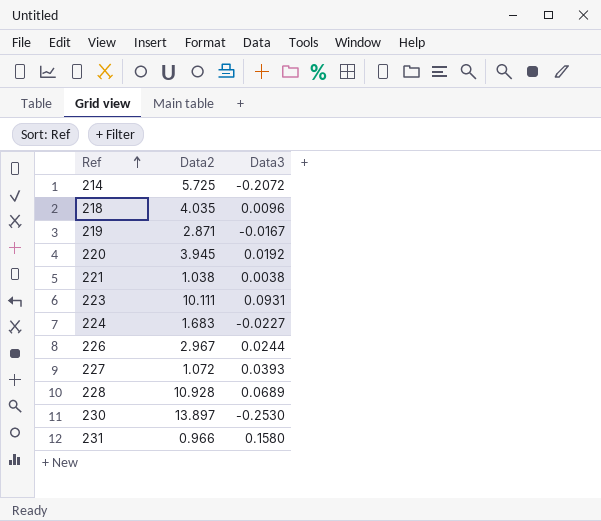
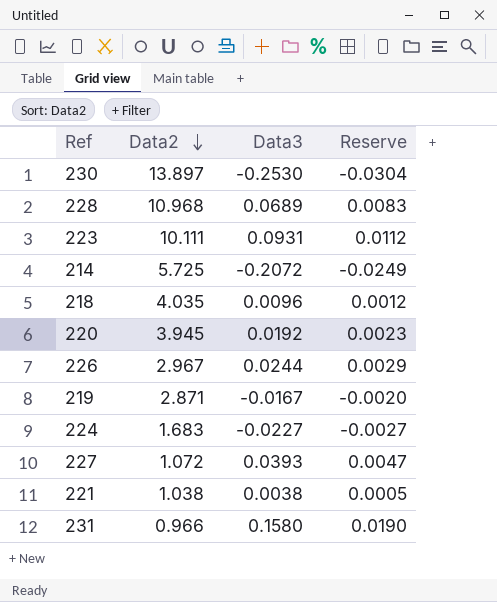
row order: Ref ascending -> Data2 descending
column Reserve | formula: none -> [Data3] * 0.12
228 | Data2: 10.928 -> 10.968

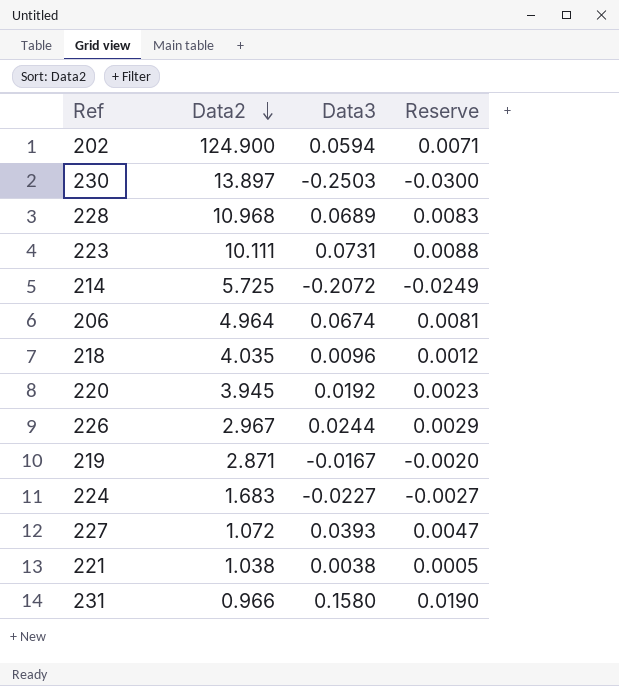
row 202: none -> 124.900 | 0.0594 | 0.0071
230 | Data3: -0.2530 -> -0.2503
230 | Reserve: -0.0304 -> -0.0300
223 | Data3: 0.0931 -> 0.0731
223 | Reserve: 0.0112 -> 0.0088
row 206: none -> 4.964 | 0.0674 | 0.0081

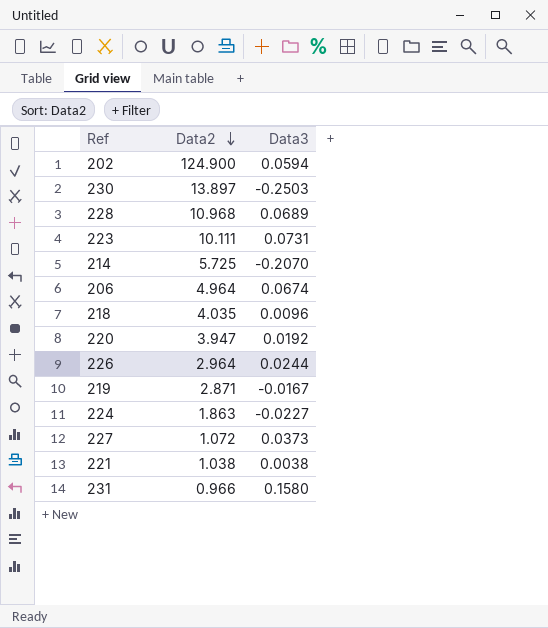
column Reserve | formula: [Data3] * 0.12 -> none
214 | Data3: -0.2072 -> -0.2070
220 | Data2: 3.945 -> 3.947
226 | Data2: 2.967 -> 2.964
224 | Data2: 1.683 -> 1.863
227 | Data3: 0.0393 -> 0.0373

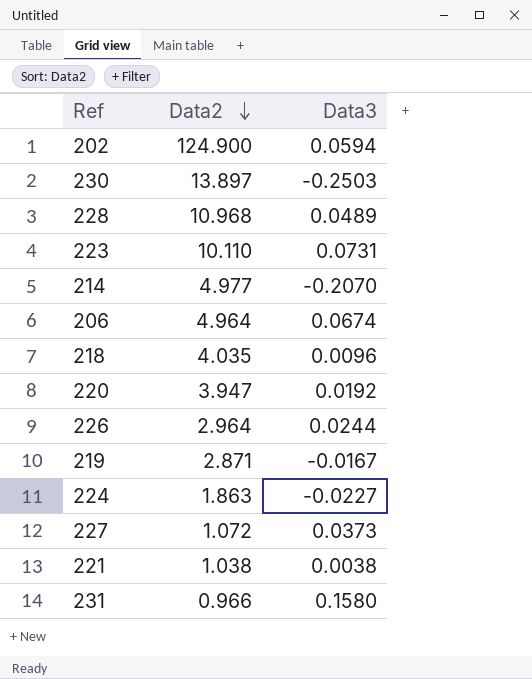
228 | Data3: 0.0689 -> 0.0489
223 | Data2: 10.111 -> 10.110
214 | Data2: 5.725 -> 4.977

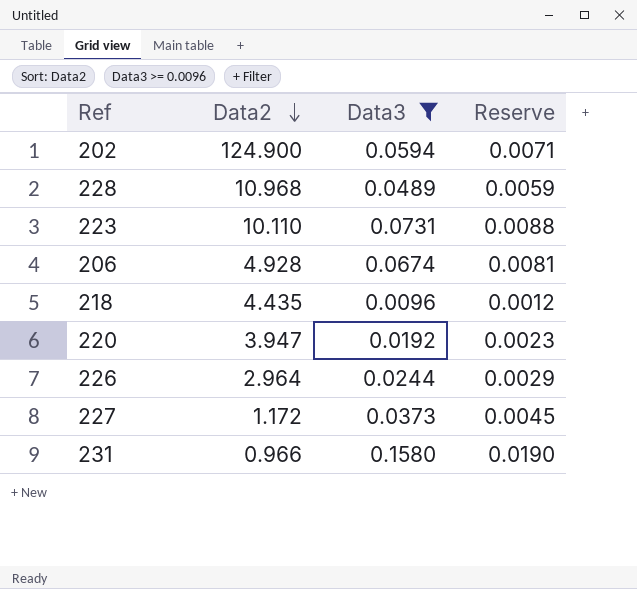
filter: none -> Data3 >= 0.0096
column Reserve | formula: none -> [Data3] * 0.12
206 | Data2: 4.964 -> 4.928
218 | Data2: 4.035 -> 4.435
227 | Data2: 1.072 -> 1.172

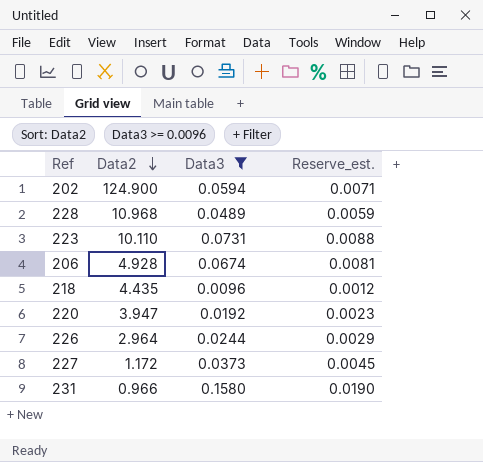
column name: Reserve -> Reserve_est.

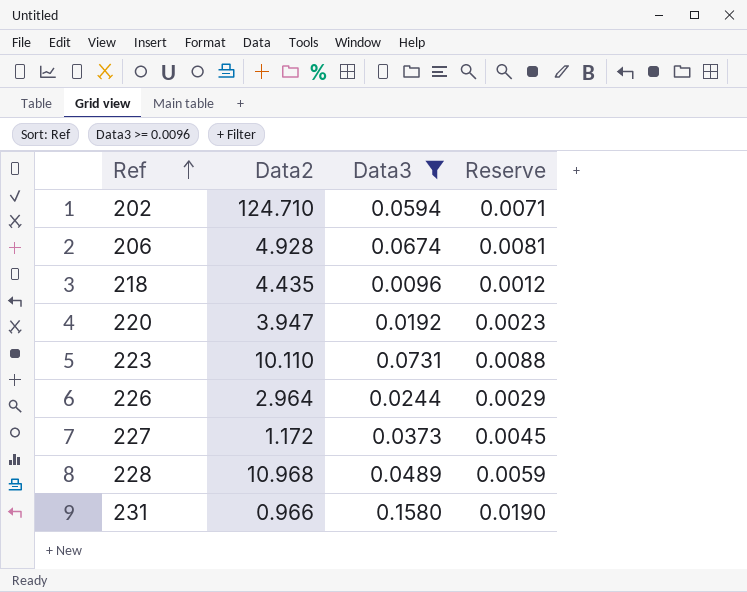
row order: Data2 descending -> Ref ascending
column name: Reserve_est. -> Reserve
202 | Data2: 124.900 -> 124.710

